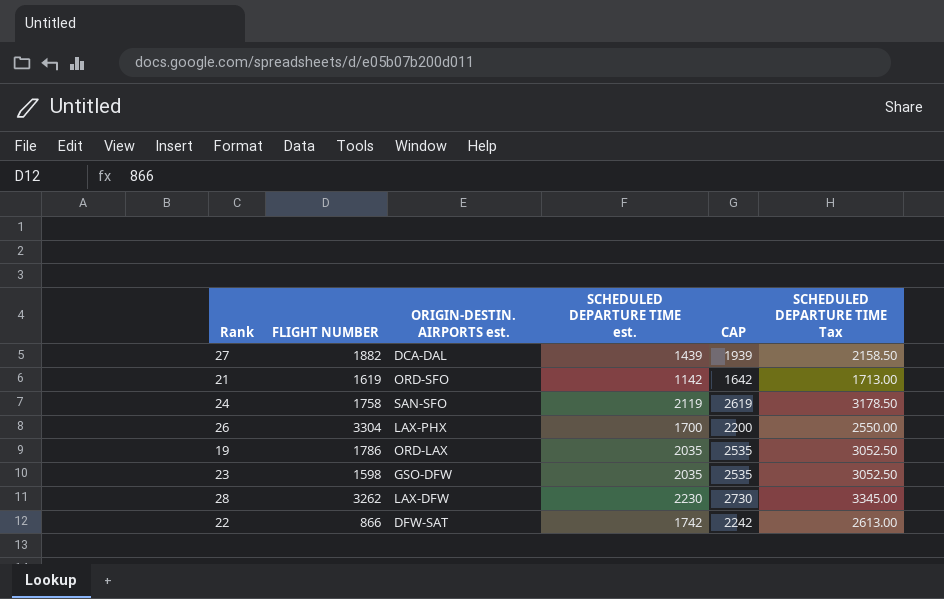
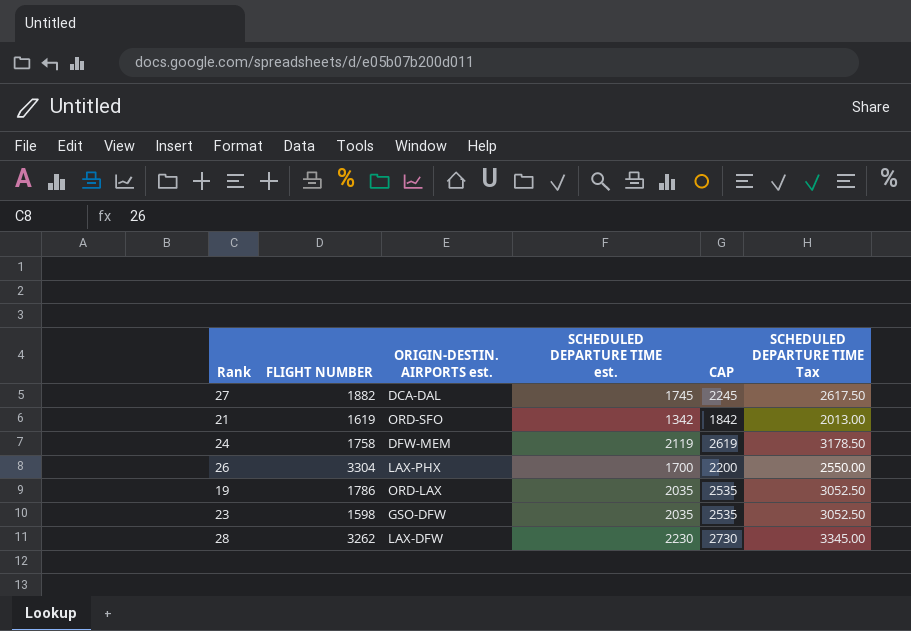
row 22: 866 | DFW-SAT | 1742 | 2242 | 2613.00 -> none
27 | SCHEDULED DEPARTURE TIME est.: 1439 -> 1745
27 | CAP: 1939 -> 2245
27 | SCHEDULED DEPARTURE TIME Tax: 2158.50 -> 2617.50
21 | SCHEDULED DEPARTURE TIME est.: 1142 -> 1342
21 | CAP: 1642 -> 1842
21 | SCHEDULED DEPARTURE TIME Tax: 1713.00 -> 2013.00
24 | ORIGIN-DESTIN. AIRPORTS est.: SAN-SFO -> DFW-MEM

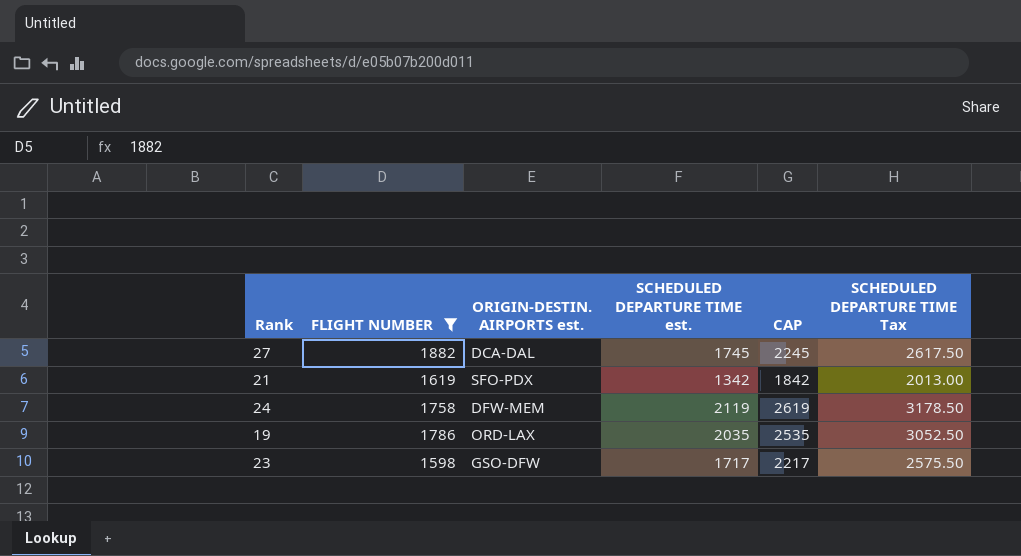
filter: none -> FLIGHT NUMBER <= 1882
21 | ORIGIN-DESTIN. AIRPORTS est.: ORD-SFO -> SFO-PDX
23 | SCHEDULED DEPARTURE TIME est.: 2035 -> 1717
23 | CAP: 2535 -> 2217
23 | SCHEDULED DEPARTURE TIME Tax: 3052.50 -> 2575.50

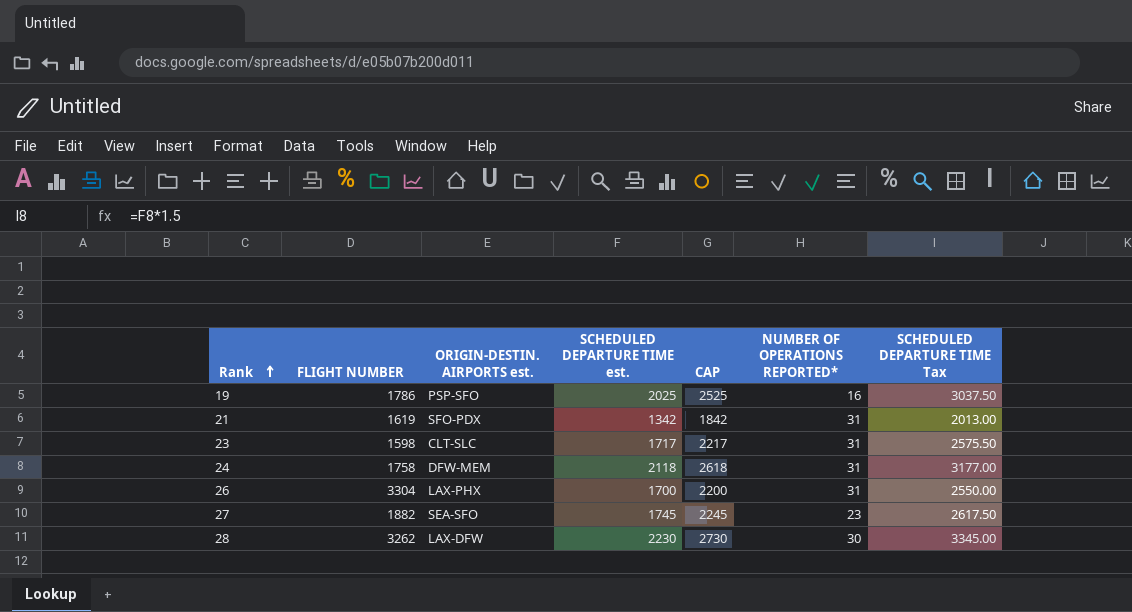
filter: FLIGHT NUMBER <= 1882 -> none
row order: none -> Rank ascending
column NUMBER OF OPERATIONS REPORTED* | position: none -> 6
19 | ORIGIN-DESTIN. AIRPORTS est.: ORD-LAX -> PSP-SFO
19 | SCHEDULED DEPARTURE TIME est.: 2035 -> 2025
19 | CAP: 2535 -> 2525
19 | SCHEDULED DEPARTURE TIME Tax: 3052.50 -> 3037.50
23 | ORIGIN-DESTIN. AIRPORTS est.: GSO-DFW -> CLT-SLC
24 | SCHEDULED DEPARTURE TIME est.: 2119 -> 2118
24 | CAP: 2619 -> 2618
24 | SCHEDULED DEPARTURE TIME Tax: 3178.50 -> 3177.00
27 | ORIGIN-DESTIN. AIRPORTS est.: DCA-DAL -> SEA-SFO

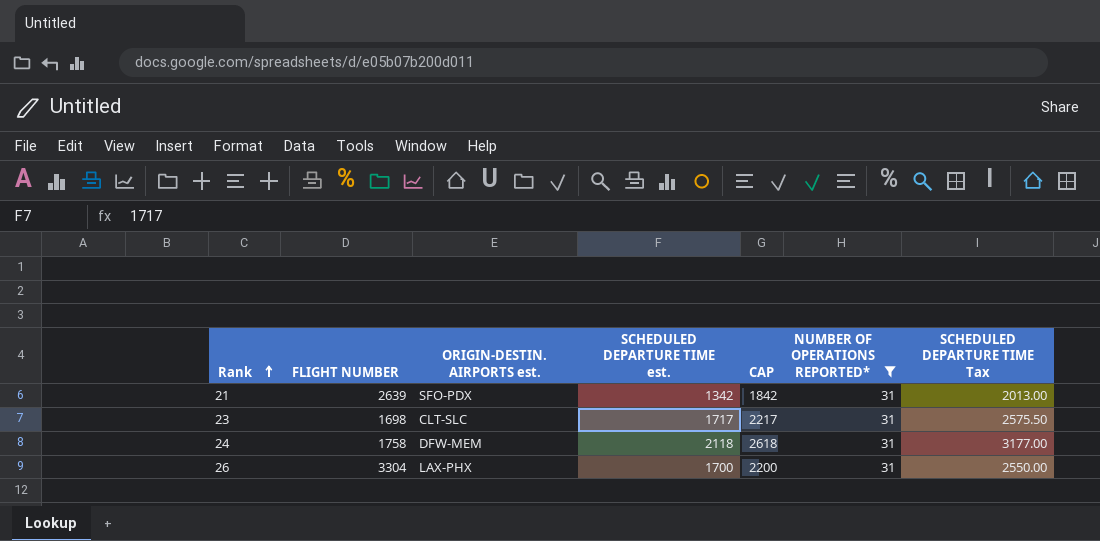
filter: none -> NUMBER OF OPERATIONS REPORTED* = 31
21 | FLIGHT NUMBER: 1619 -> 2639
23 | FLIGHT NUMBER: 1598 -> 1698

